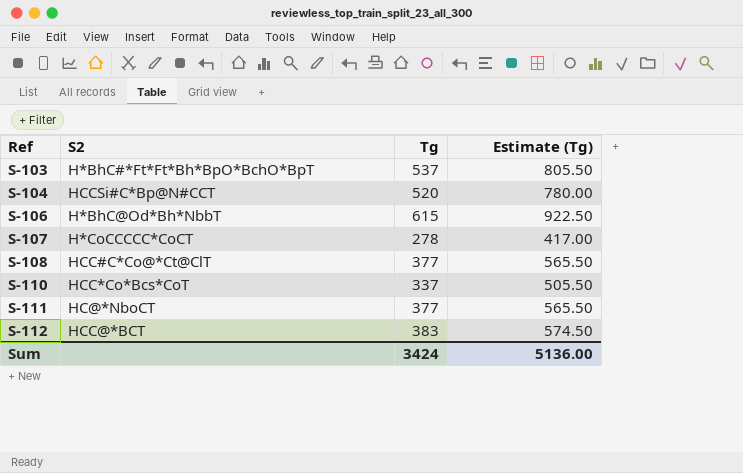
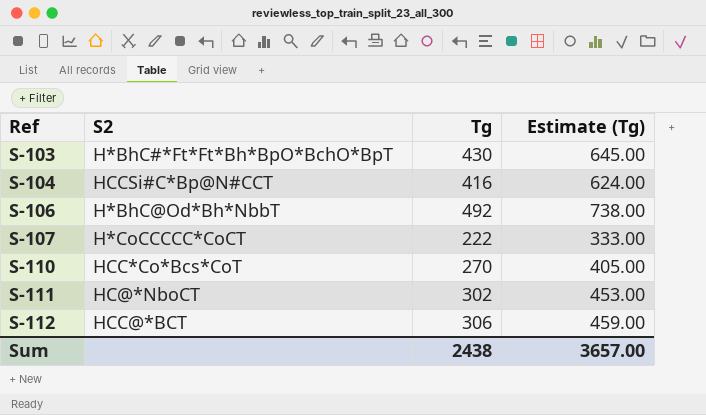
row S-108: HCC#C*Co@*Ct@ClT | 377 | 565.50 -> none
S-103 | Tg: 537 -> 430
S-103 | Estimate (Tg): 805.50 -> 645.00
S-104 | Tg: 520 -> 416
S-104 | Estimate (Tg): 780.00 -> 624.00
S-106 | Tg: 615 -> 492
S-106 | Estimate (Tg): 922.50 -> 738.00
S-107 | Tg: 278 -> 222
S-107 | Estimate (Tg): 417.00 -> 333.00
S-110 | Tg: 337 -> 270
S-110 | Estimate (Tg): 505.50 -> 405.00
S-111 | Tg: 377 -> 302
S-111 | Estimate (Tg): 565.50 -> 453.00
S-112 | Tg: 383 -> 306
S-112 | Estimate (Tg): 574.50 -> 459.00
Sum | Tg: 3424 -> 2438
Sum | Estimate (Tg): 5136.00 -> 3657.00

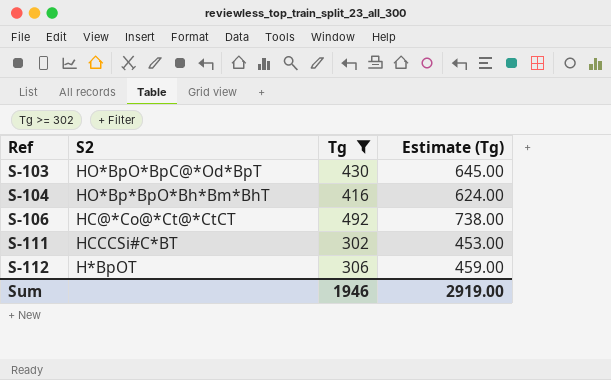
filter: none -> Tg >= 302
S-103 | S2: H*BhC#*Ft*Ft*Bh*BpO*BchO*BpT -> HO*BpO*BpC@*Od*BpT
S-104 | S2: HCCSi#C*Bp@N#CCT -> HO*Bp*BpO*Bh*Bm*BhT
S-106 | S2: H*BhC@Od*Bh*NbbT -> HC@*Co@*Ct@*CtCT
S-111 | S2: HC@*NboCT -> HCCCSi#C*BT
S-112 | S2: HCC@*BCT -> H*BpOT
Sum | Tg: 2438 -> 1946
Sum | Estimate (Tg): 3657.00 -> 2919.00

